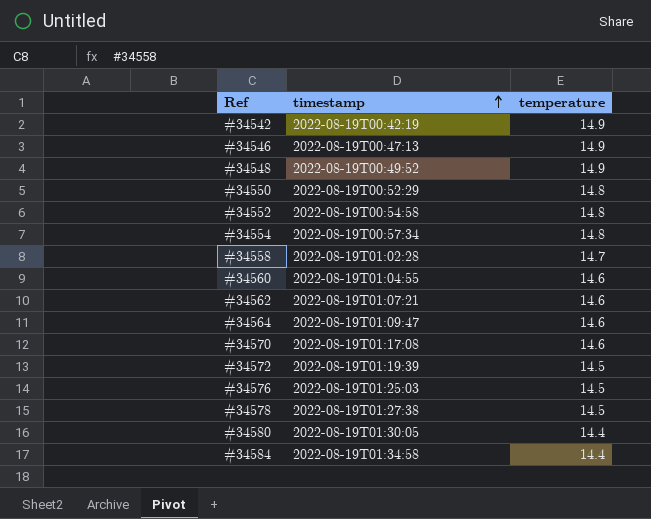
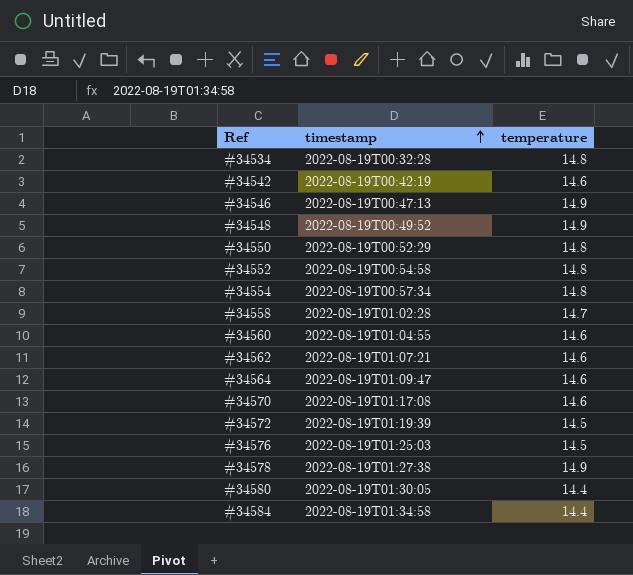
row #34534: none -> 2022-08-19T00:32:28 | 14.8
#34542 | temperature: 14.9 -> 14.6
#34578 | temperature: 14.5 -> 14.9

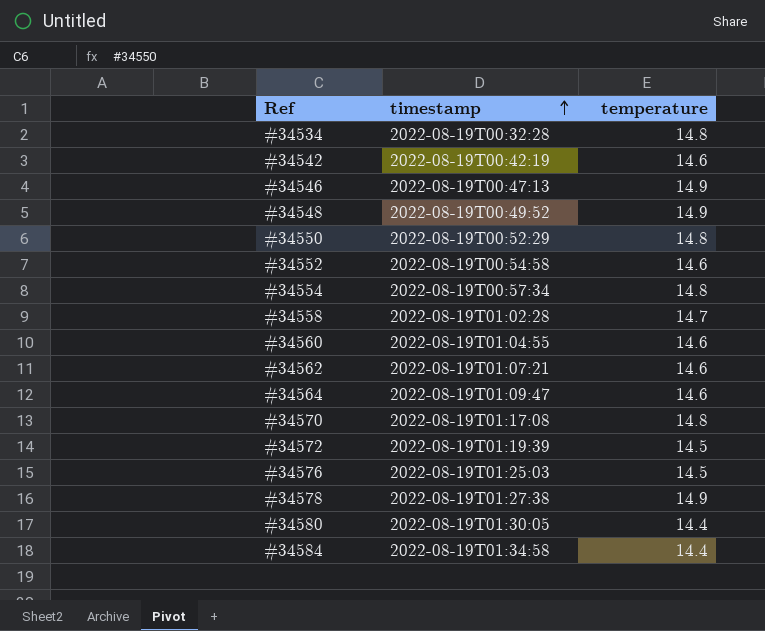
#34552 | temperature: 14.8 -> 14.6
#34570 | temperature: 14.6 -> 14.8

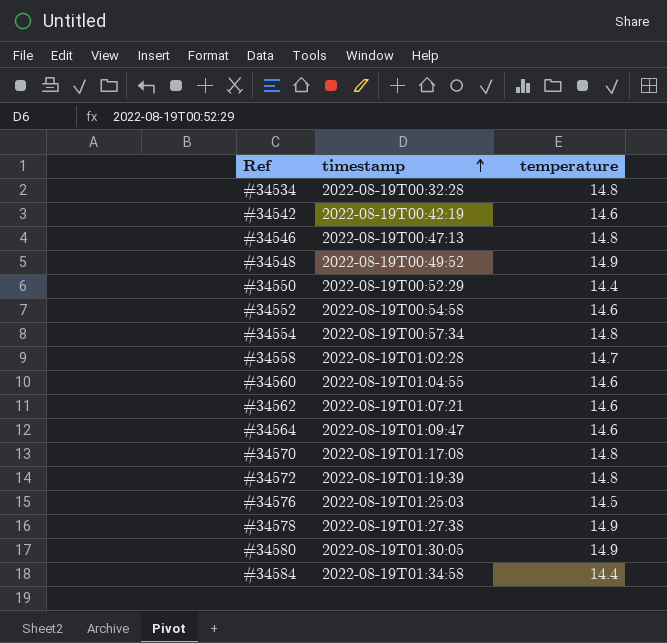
#34546 | temperature: 14.9 -> 14.8
#34550 | temperature: 14.8 -> 14.4
#34572 | temperature: 14.5 -> 14.8
#34580 | temperature: 14.4 -> 14.9

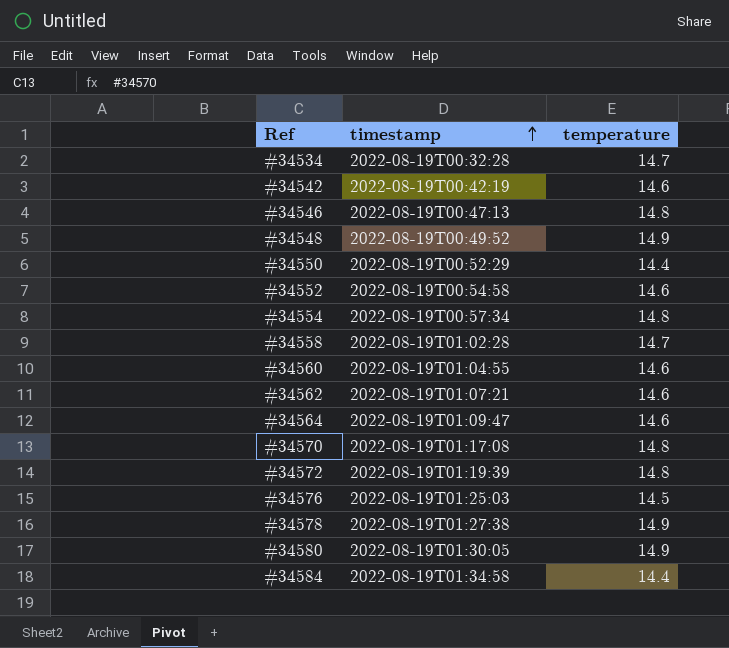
#34534 | temperature: 14.8 -> 14.7

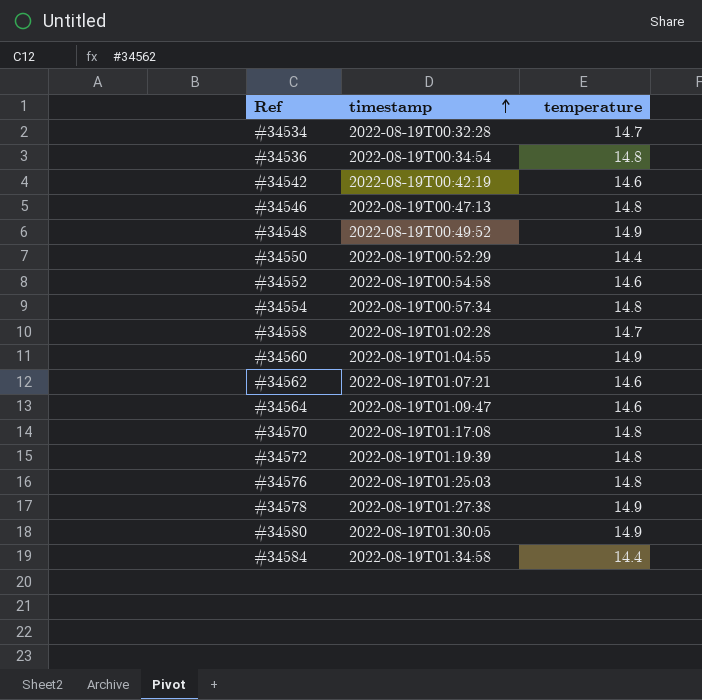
row #34536: none -> 2022-08-19T00:34:54 | 14.8
#34560 | temperature: 14.6 -> 14.9
#34576 | temperature: 14.5 -> 14.8

